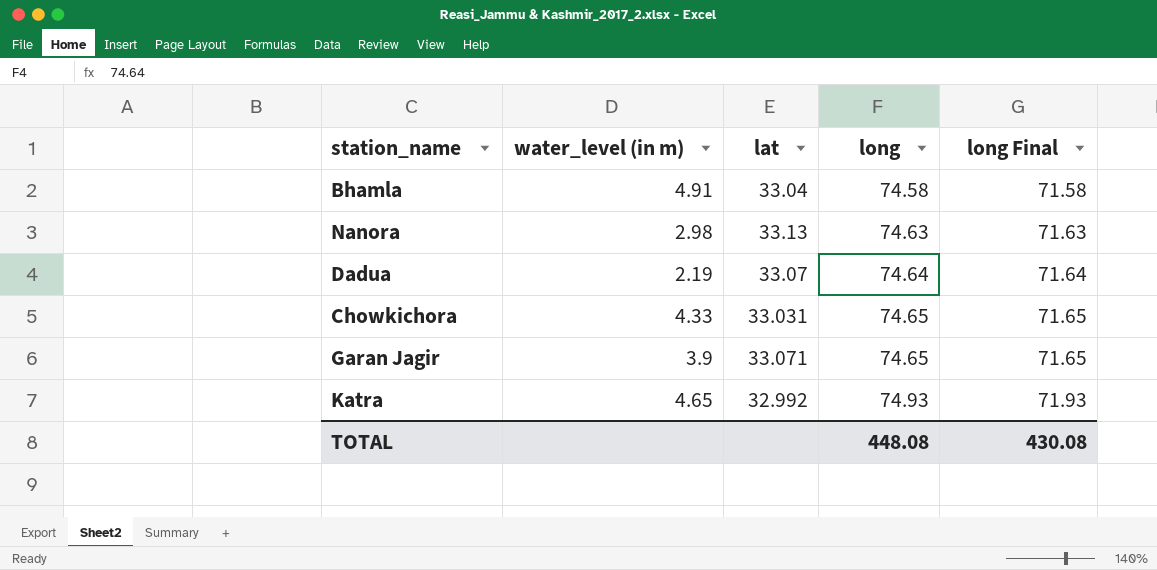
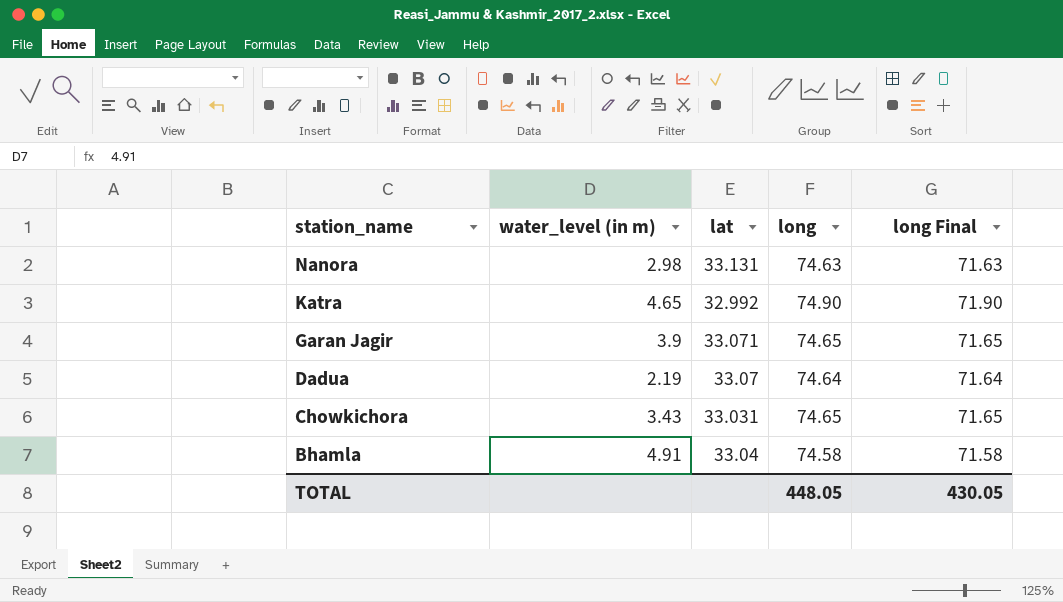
row order: long ascending -> station_name descending
Nanora | lat: 33.13 -> 33.131
Katra | long: 74.93 -> 74.90
Katra | long Final: 71.93 -> 71.90
Chowkichora | water_level (in m): 4.33 -> 3.43
TOTAL | long: 448.08 -> 448.05
TOTAL | long Final: 430.08 -> 430.05

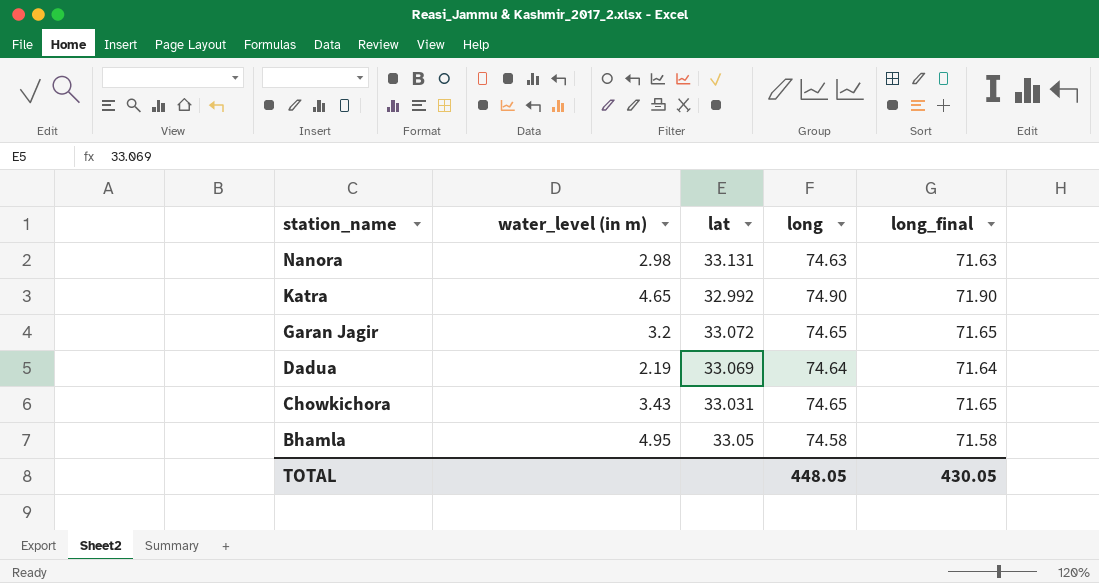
column name: long Final -> long_final
Garan Jagir | water_level (in m): 3.9 -> 3.2
Garan Jagir | lat: 33.071 -> 33.072
Dadua | lat: 33.07 -> 33.069
Bhamla | water_level (in m): 4.91 -> 4.95
Bhamla | lat: 33.04 -> 33.05

